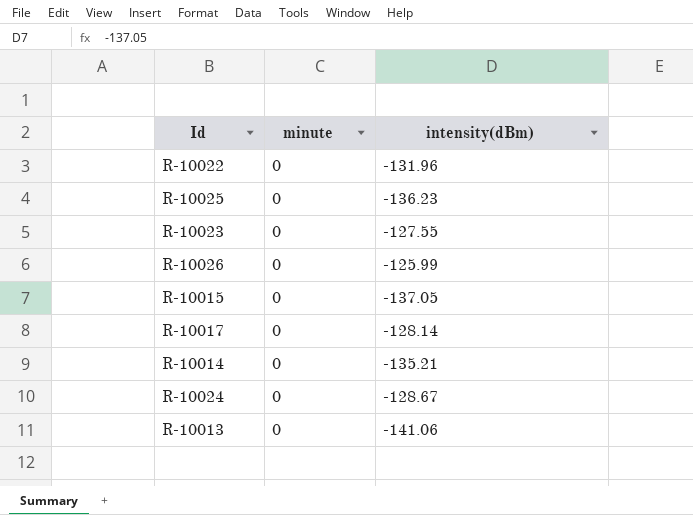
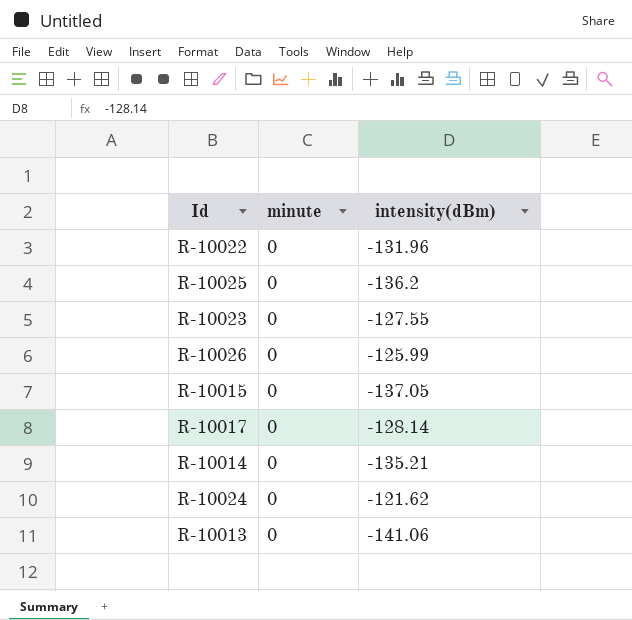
R-10025 | intensity(dBm): -136.23 -> -136.2
R-10024 | intensity(dBm): -128.67 -> -121.62

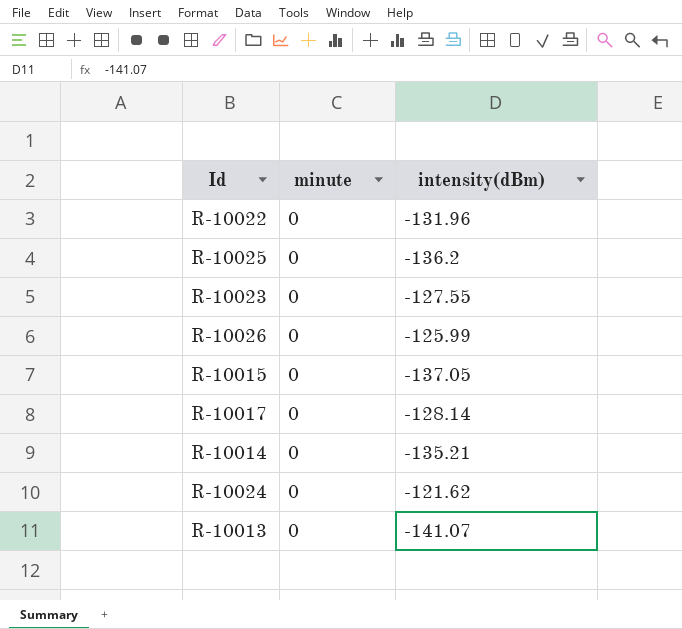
R-10013 | intensity(dBm): -141.06 -> -141.07

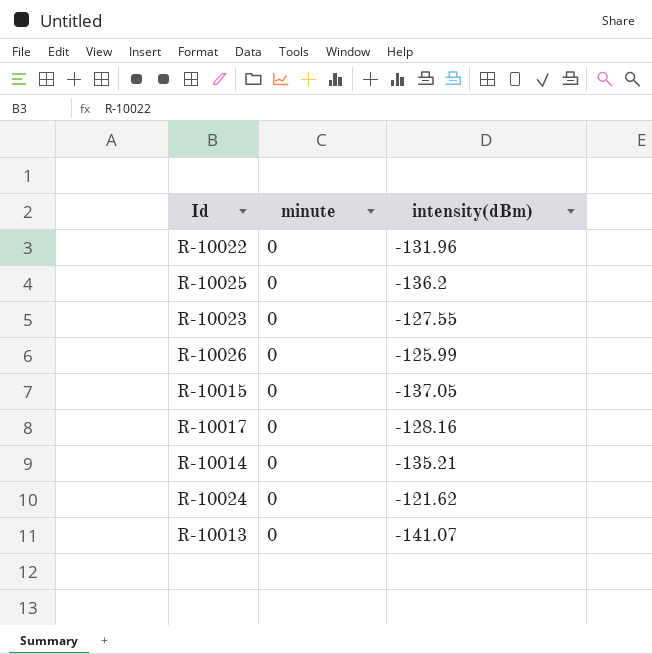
R-10017 | intensity(dBm): -128.14 -> -128.16

